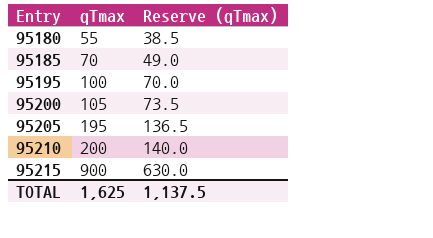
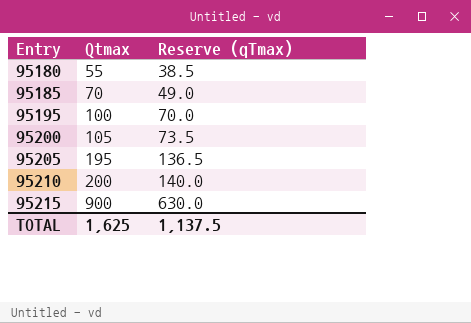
column name: qTmax -> Qtmax

